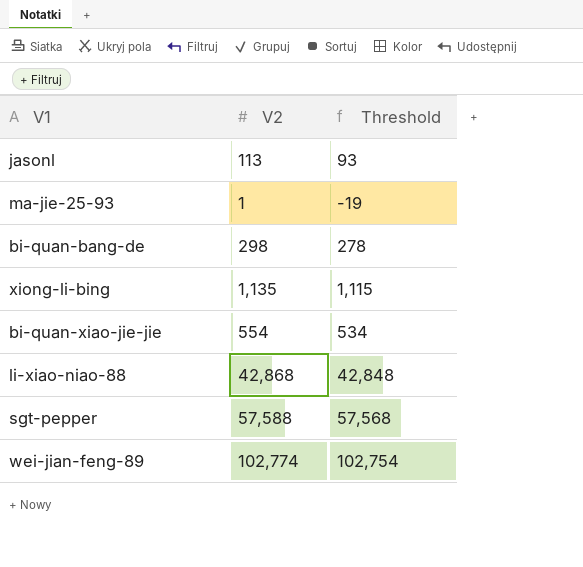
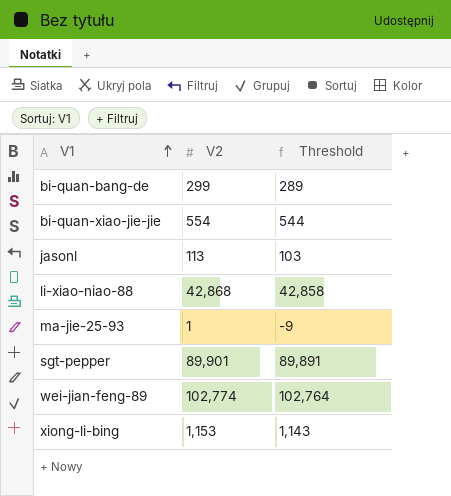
row order: none -> V1 ascending
column Threshold | formula: [V2] - 20 -> [V2] - 10
bi-quan-bang-de | V2: 298 -> 299
sgt-pepper | V2: 57,588 -> 89,901
xiong-li-bing | V2: 1,135 -> 1,153

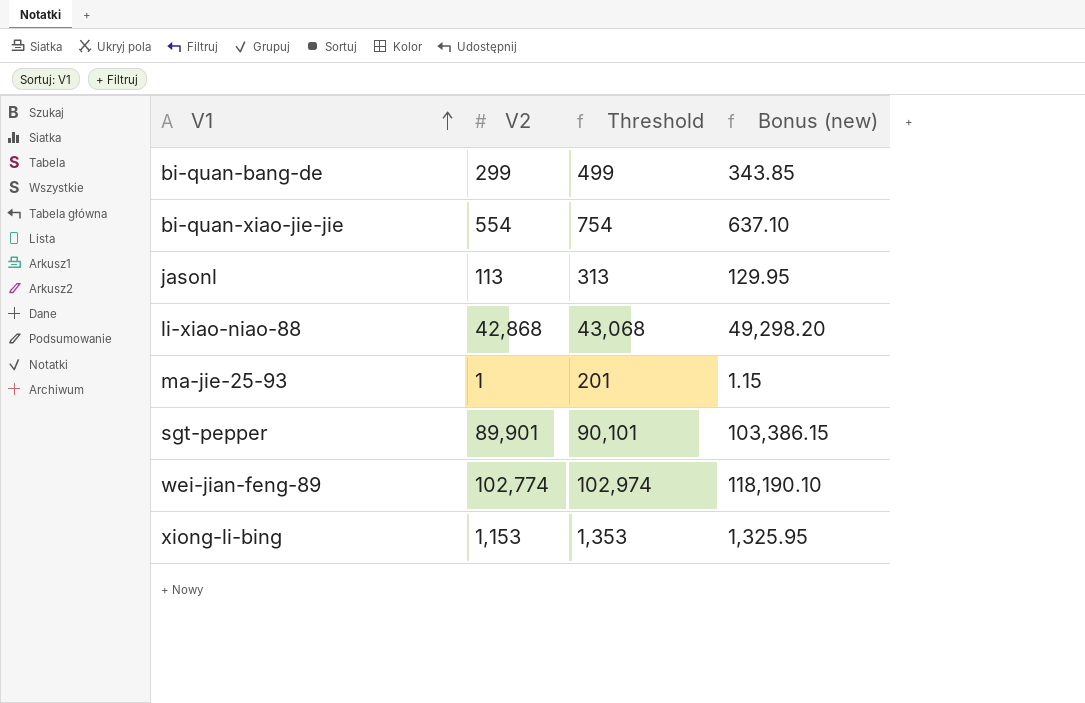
column Threshold | formula: [V2] - 10 -> [V2] + 200
column Bonus (new) | formula: none -> [V2] * 1.15

